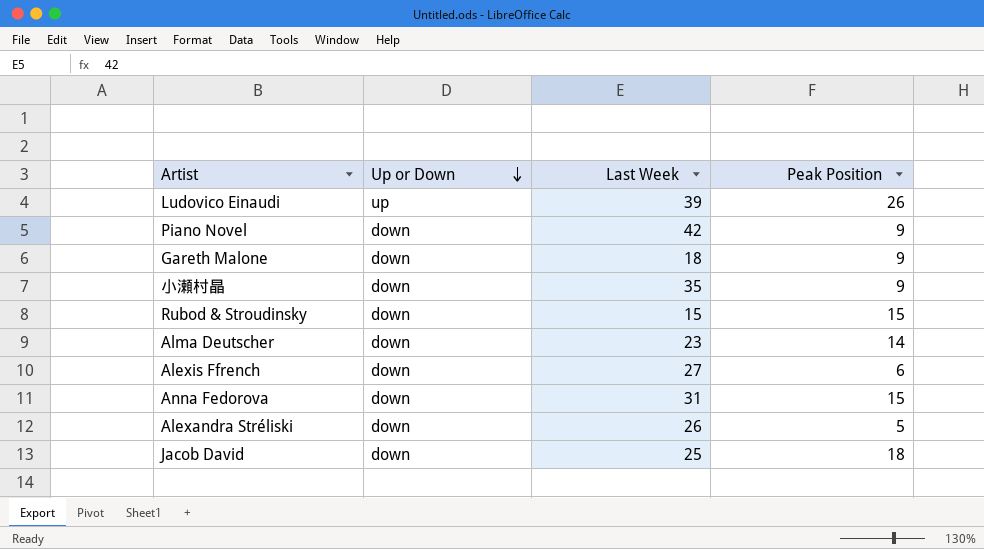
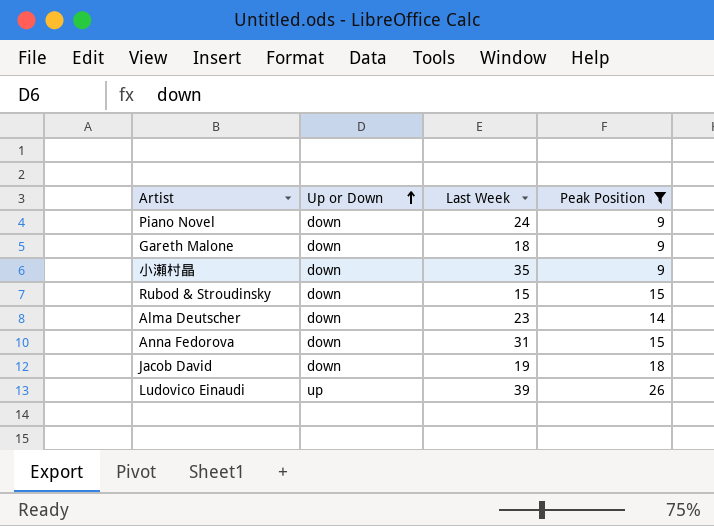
filter: none -> Peak Position >= 9
row order: Up or Down descending -> Up or Down ascending
Piano Novel | Last Week: 42 -> 24
Jacob David | Last Week: 25 -> 19

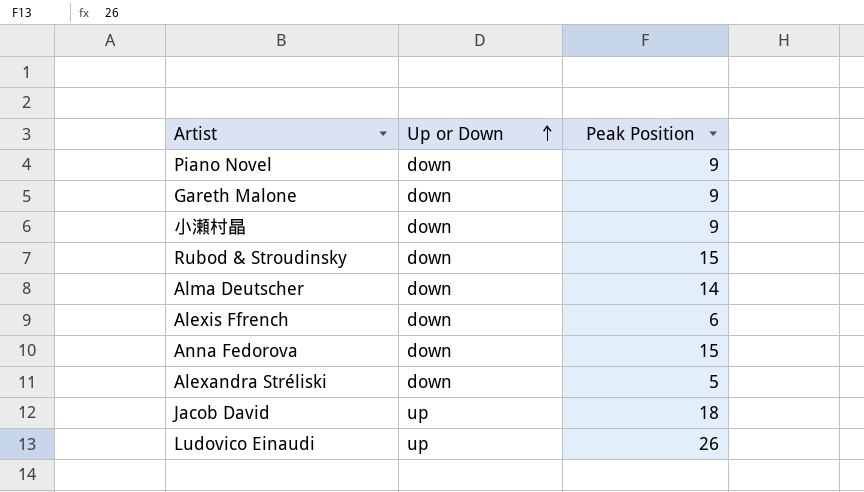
filter: Peak Position >= 9 -> none
column Last Week | position: 3 -> none
Jacob David | Up or Down: down -> up

